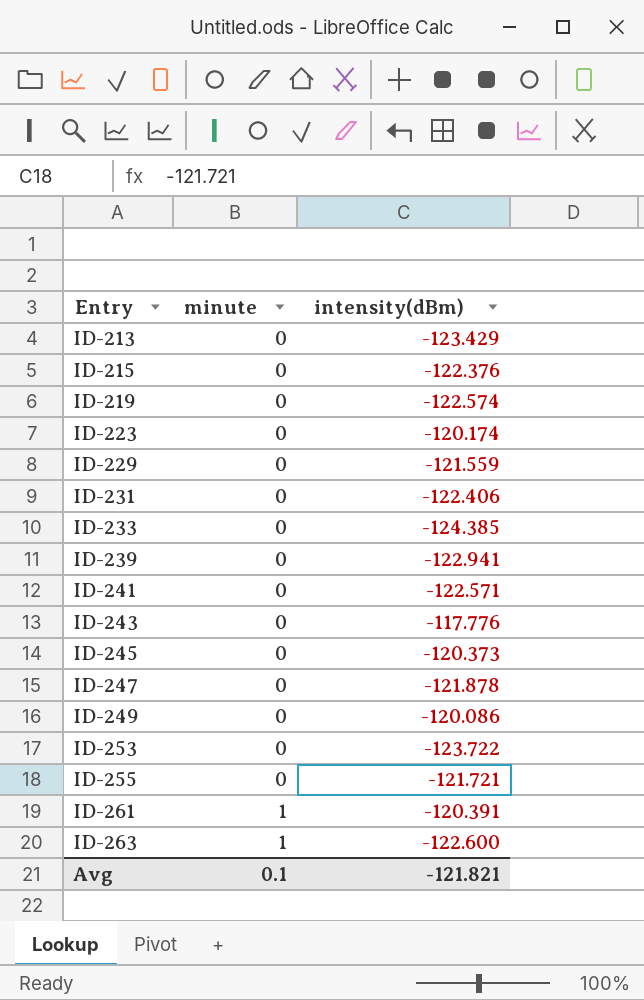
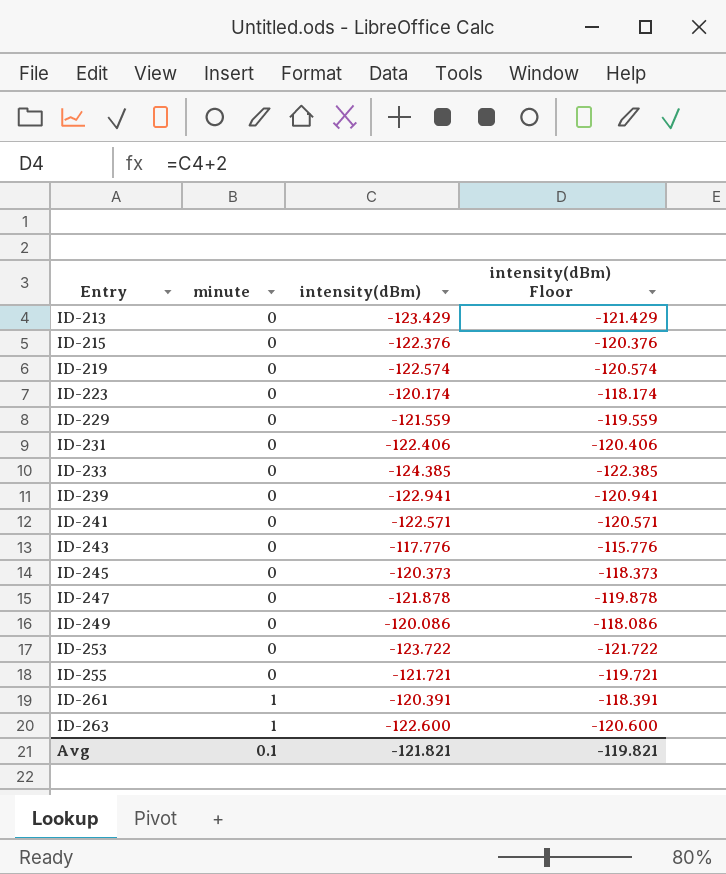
column intensity(dBm) Floor | formula: none -> [intensity(dBm)] + 2

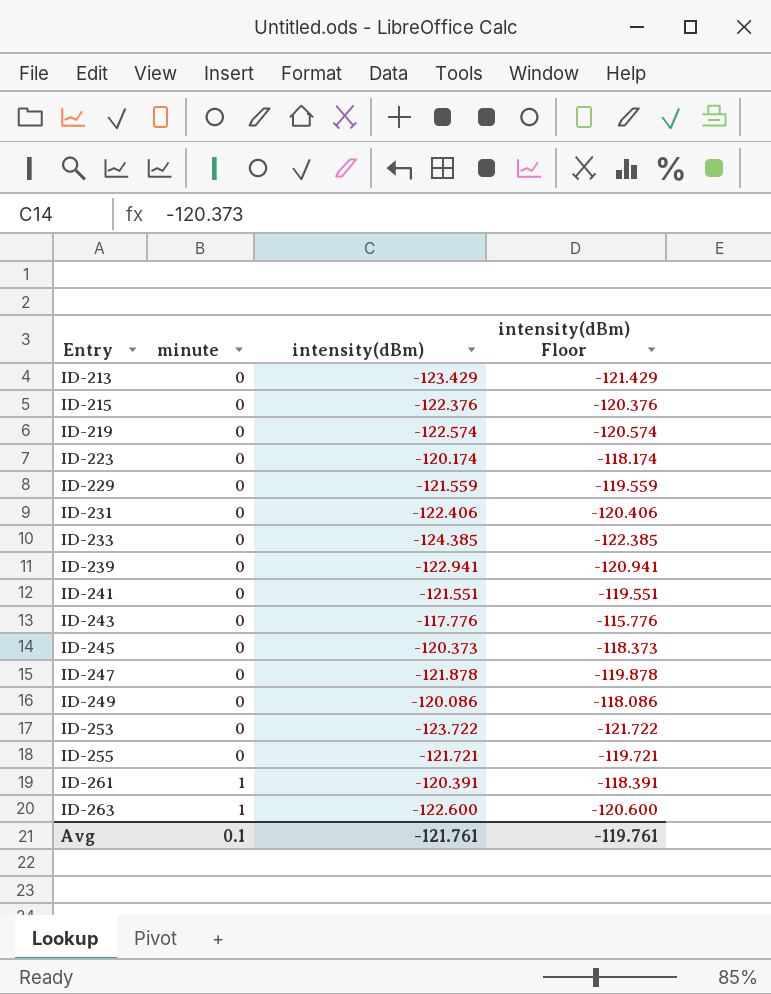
ID-241 | intensity(dBm): -122.571 -> -121.551
ID-241 | intensity(dBm) Floor: -120.571 -> -119.551
Avg | intensity(dBm): -121.821 -> -121.761
Avg | intensity(dBm) Floor: -119.821 -> -119.761

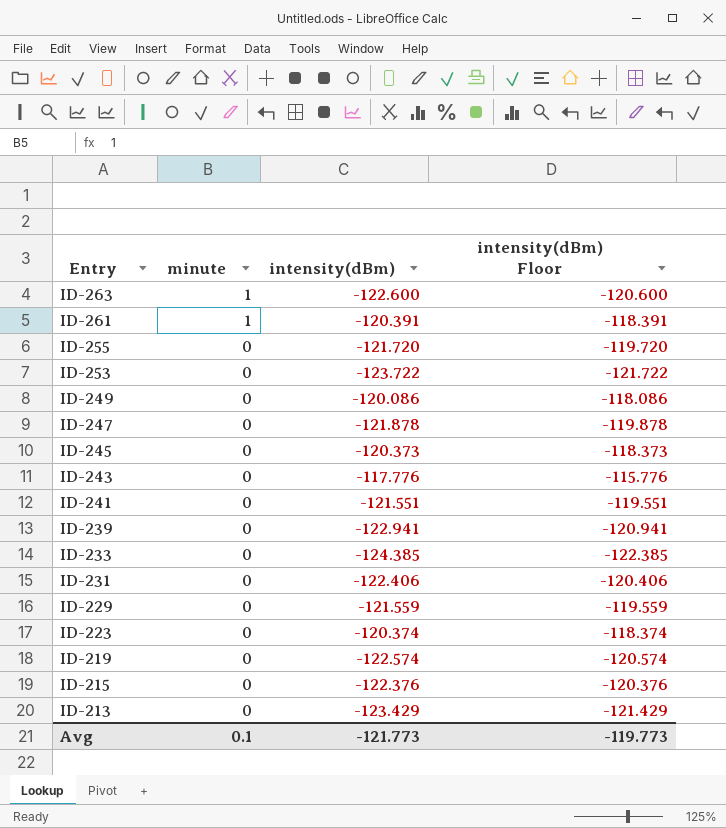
row order: Entry ascending -> Entry descending
ID-255 | intensity(dBm): -121.721 -> -121.720
ID-255 | intensity(dBm) Floor: -119.721 -> -119.720
ID-223 | intensity(dBm): -120.174 -> -120.374
ID-223 | intensity(dBm) Floor: -118.174 -> -118.374
Avg | intensity(dBm): -121.761 -> -121.773
Avg | intensity(dBm) Floor: -119.761 -> -119.773

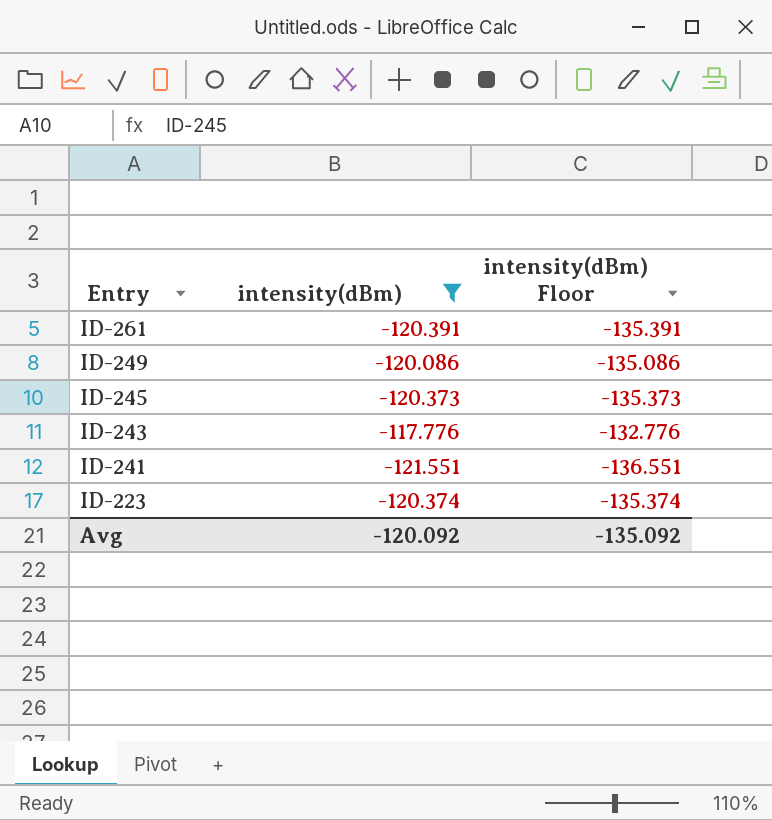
filter: none -> intensity(dBm) >= -121.551
column minute | position: 2 -> none
column intensity(dBm) Floor | formula: [intensity(dBm)] + 2 -> [intensity(dBm)] - 15
Avg | intensity(dBm): -121.773 -> -120.092
Avg | intensity(dBm) Floor: -119.773 -> -135.092

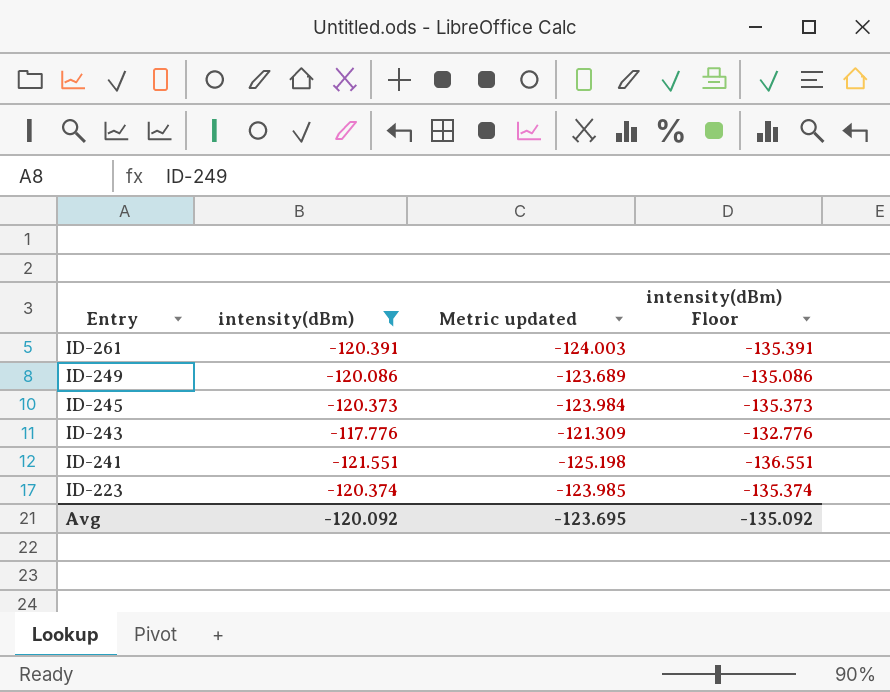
column Metric updated | formula: none -> [intensity(dBm)] * 1.03

